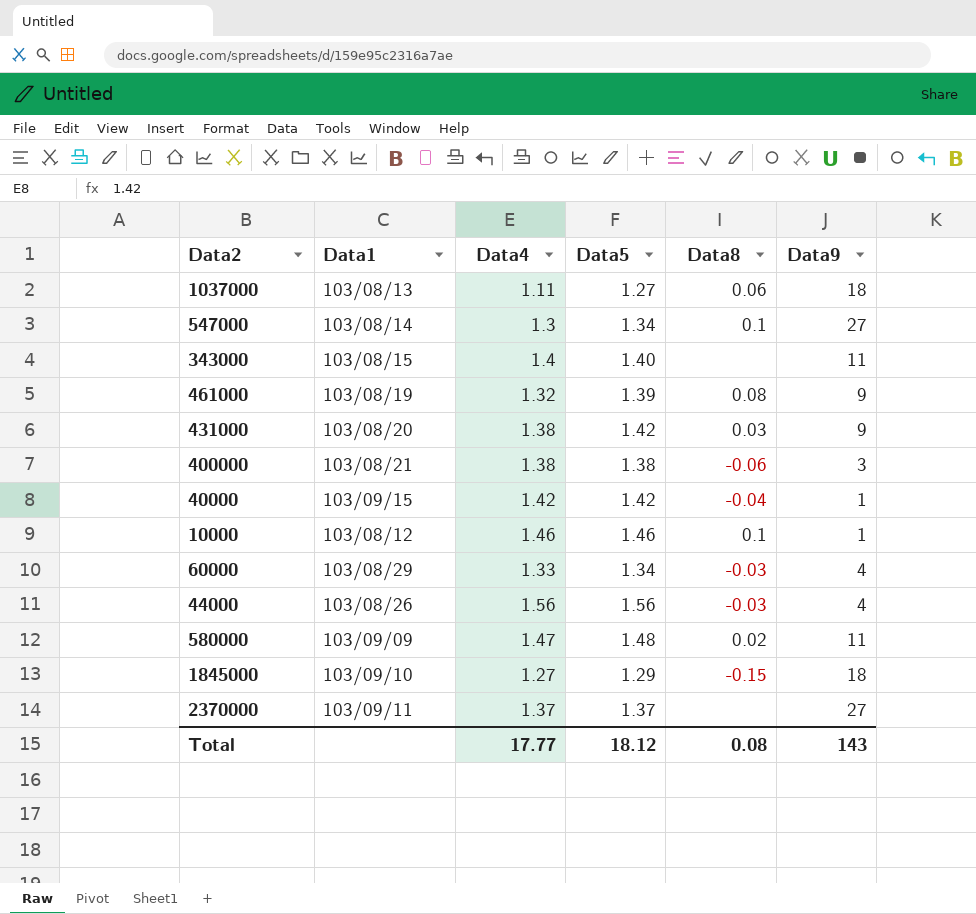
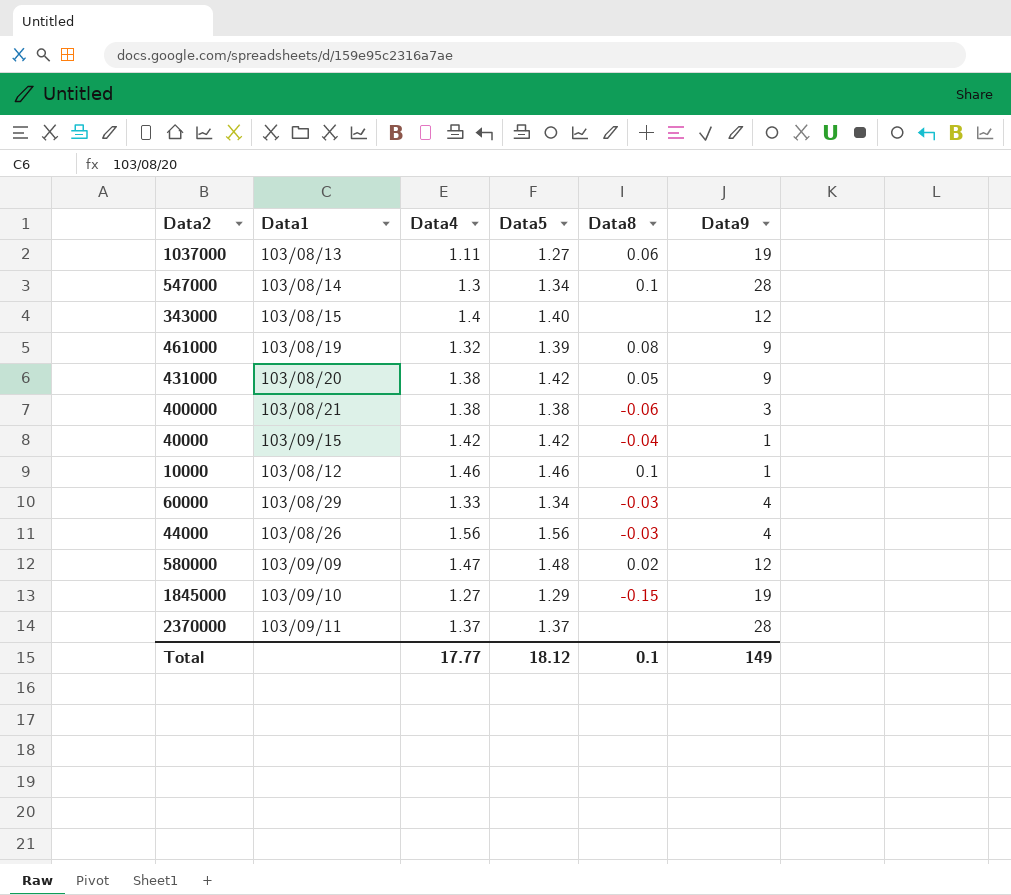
1037000 | Data9: 18 -> 19
547000 | Data9: 27 -> 28
343000 | Data9: 11 -> 12
431000 | Data8: 0.03 -> 0.05
580000 | Data9: 11 -> 12
1845000 | Data9: 18 -> 19
2370000 | Data9: 27 -> 28
Total | Data8: 0.08 -> 0.1
Total | Data9: 143 -> 149

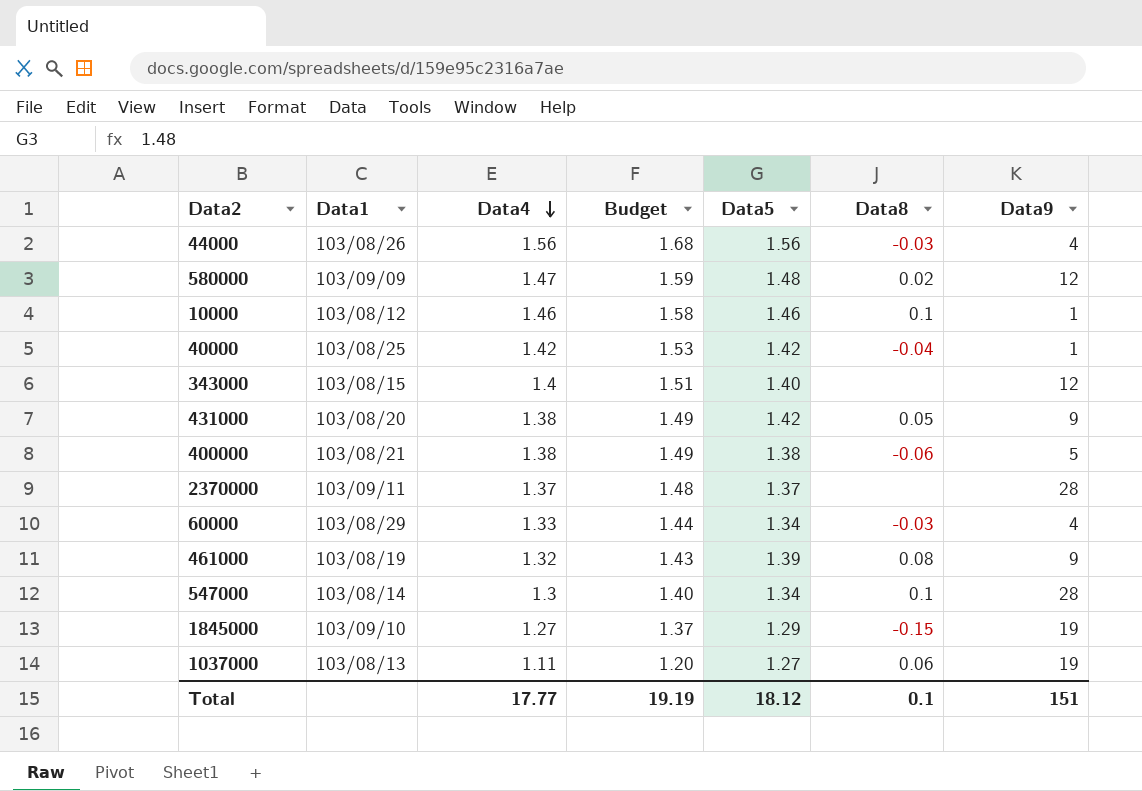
row order: none -> Data4 descending
column Budget | formula: none -> [Data4] * 1.08
40000 | Data1: 103/09/15 -> 103/08/25
400000 | Data9: 3 -> 5
Total | Data9: 149 -> 151

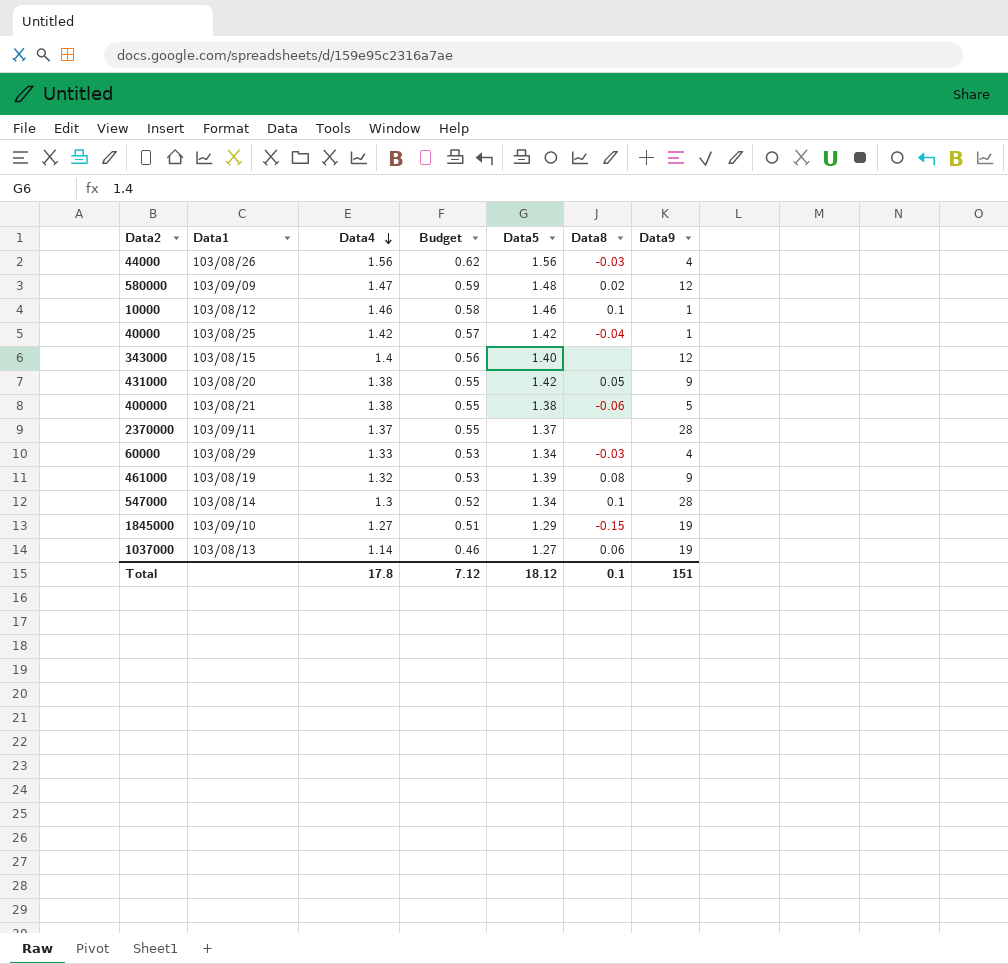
column Budget | formula: [Data4] * 1.08 -> [Data4] * 0.4
1037000 | Data4: 1.11 -> 1.14
Total | Data4: 17.77 -> 17.8
Total | Budget: 19.19 -> 7.12

